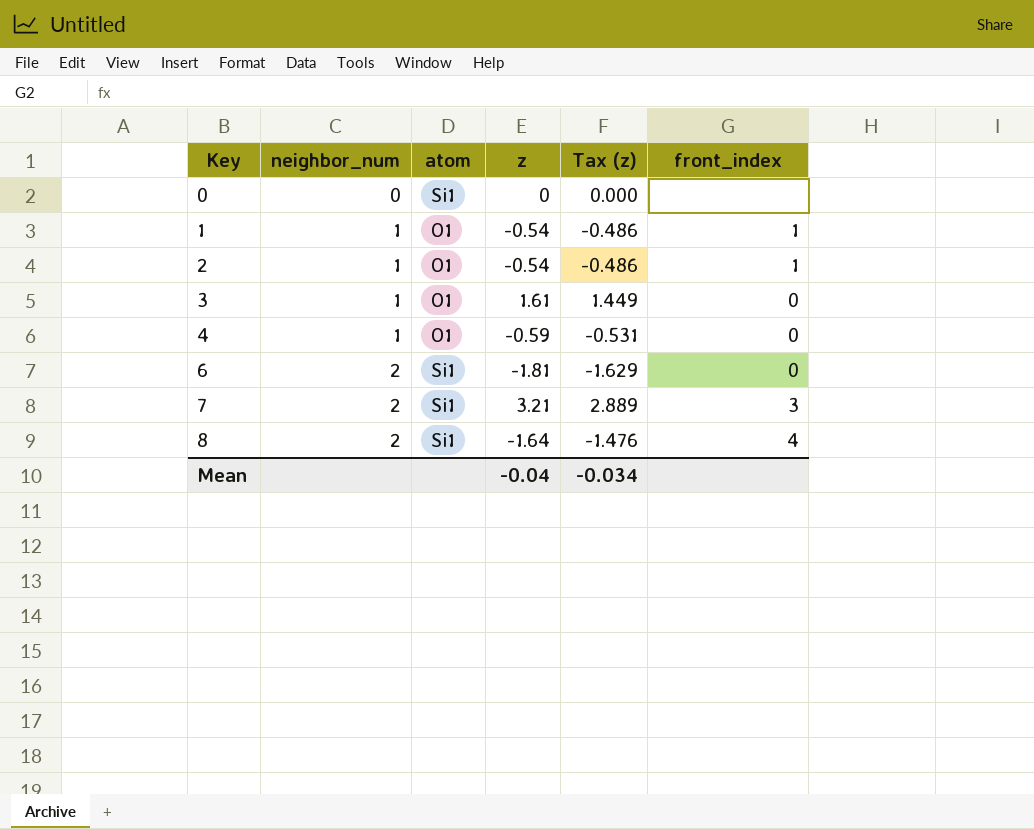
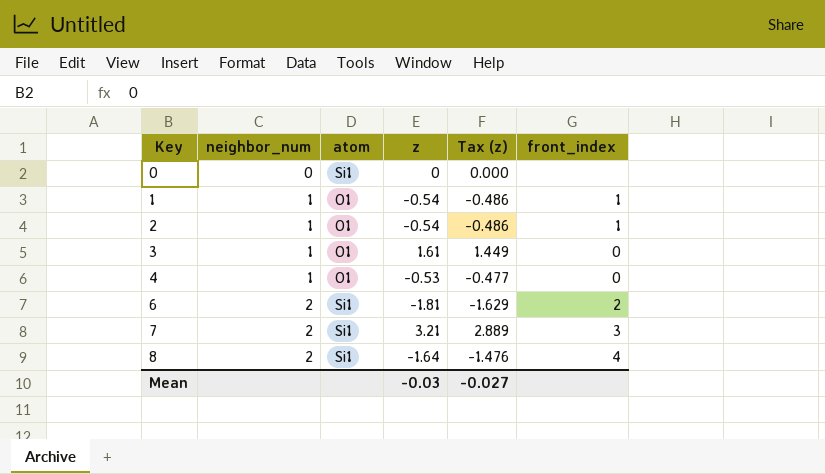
4 | z: -0.59 -> -0.53
4 | Tax (z): -0.531 -> -0.477
6 | front_index: 0 -> 2
Mean | z: -0.04 -> -0.03
Mean | Tax (z): -0.034 -> -0.027

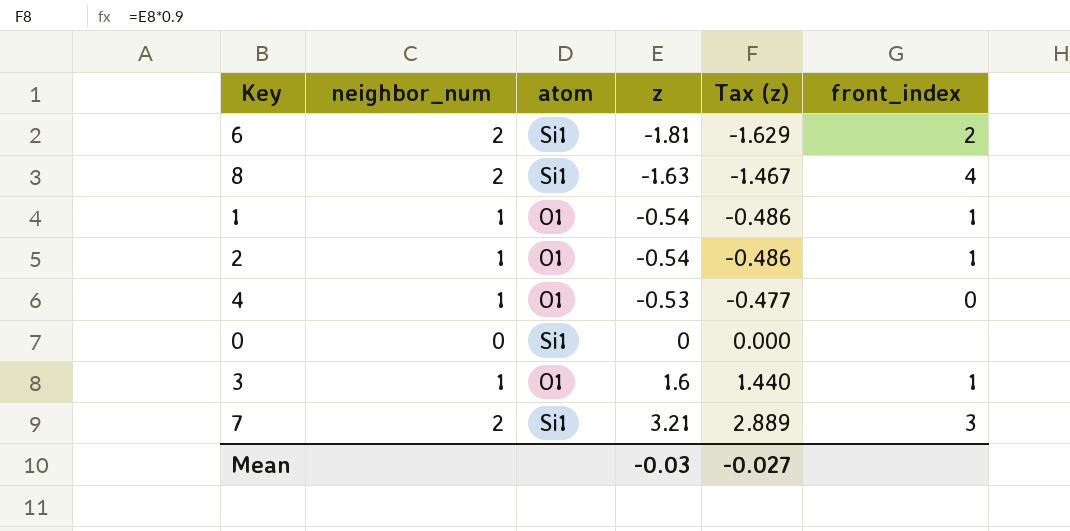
row order: Key ascending -> z ascending
8 | z: -1.64 -> -1.63
8 | Tax (z): -1.476 -> -1.467
3 | z: 1.61 -> 1.6
3 | Tax (z): 1.449 -> 1.440
3 | front_index: 0 -> 1

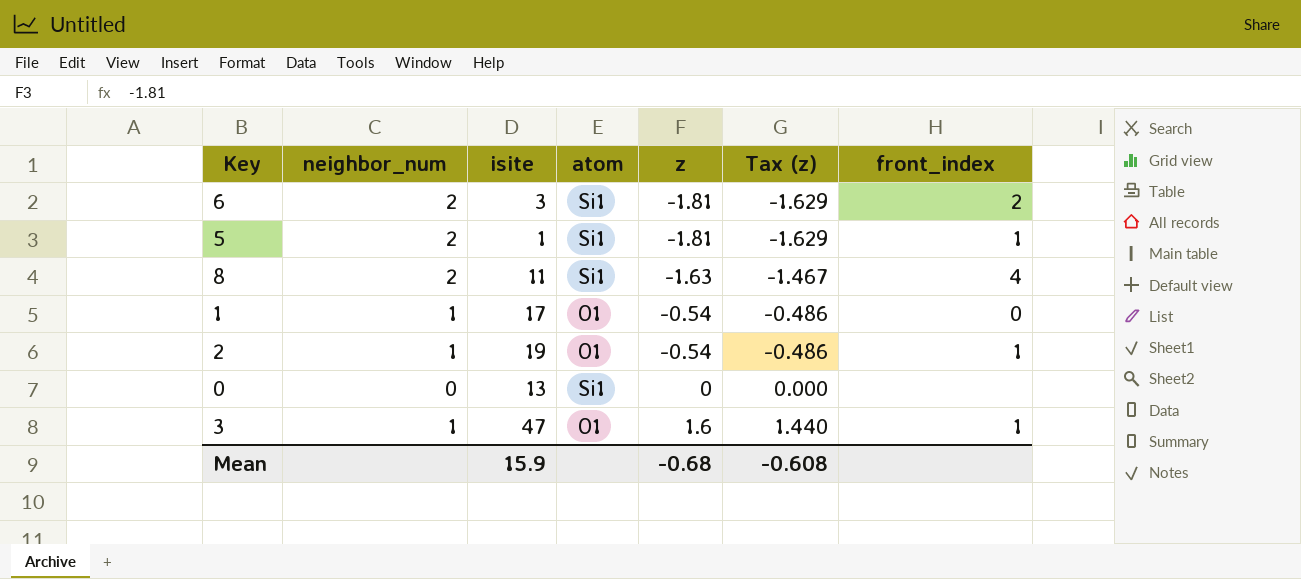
column isite | position: none -> 3
row 4: 1 | O1 | -0.53 | -0.477 | 0 -> none
row 7: 2 | Si1 | 3.21 | 2.889 | 3 -> none
row 5: none -> 2 | 1 | Si1 | -1.81 | -1.629 | 1
1 | front_index: 1 -> 0
Mean | z: -0.03 -> -0.68
Mean | Tax (z): -0.027 -> -0.608

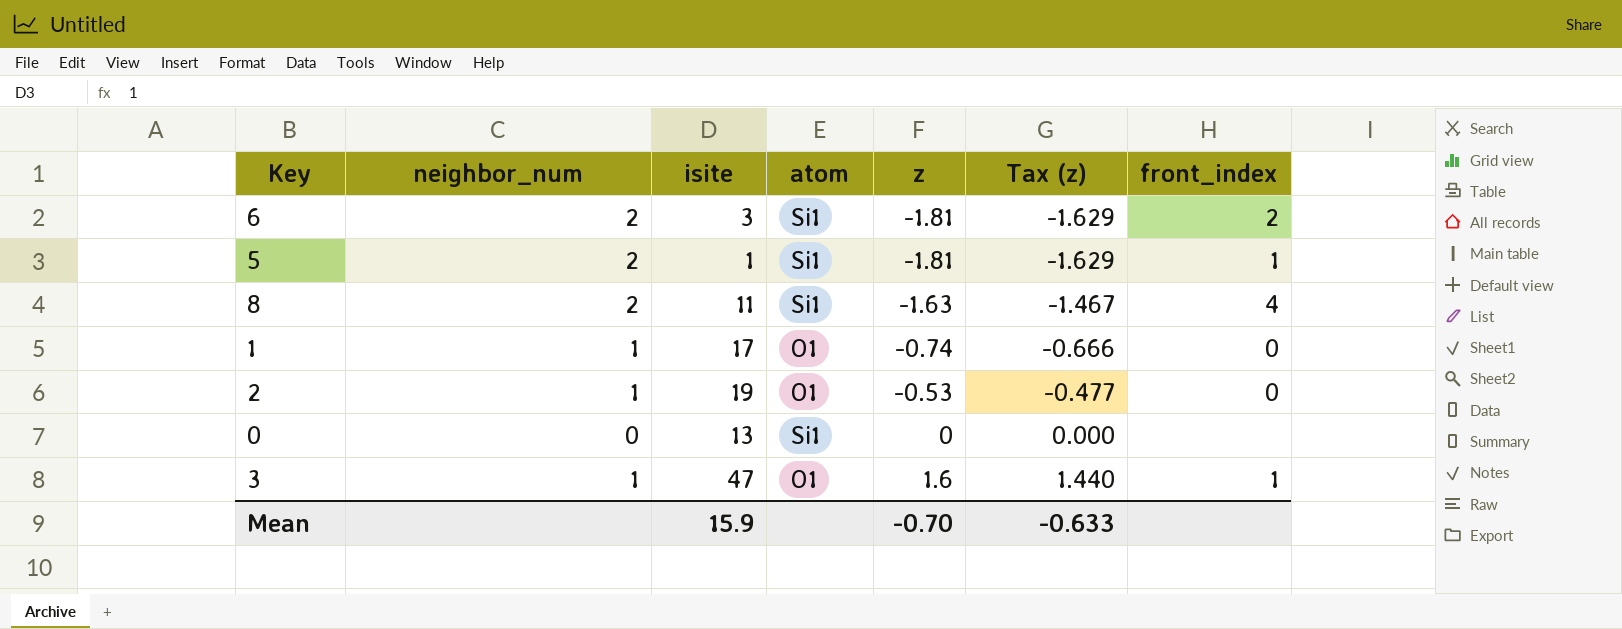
1 | z: -0.54 -> -0.74
1 | Tax (z): -0.486 -> -0.666
2 | z: -0.54 -> -0.53
2 | Tax (z): -0.486 -> -0.477
2 | front_index: 1 -> 0
Mean | z: -0.68 -> -0.70
Mean | Tax (z): -0.608 -> -0.633

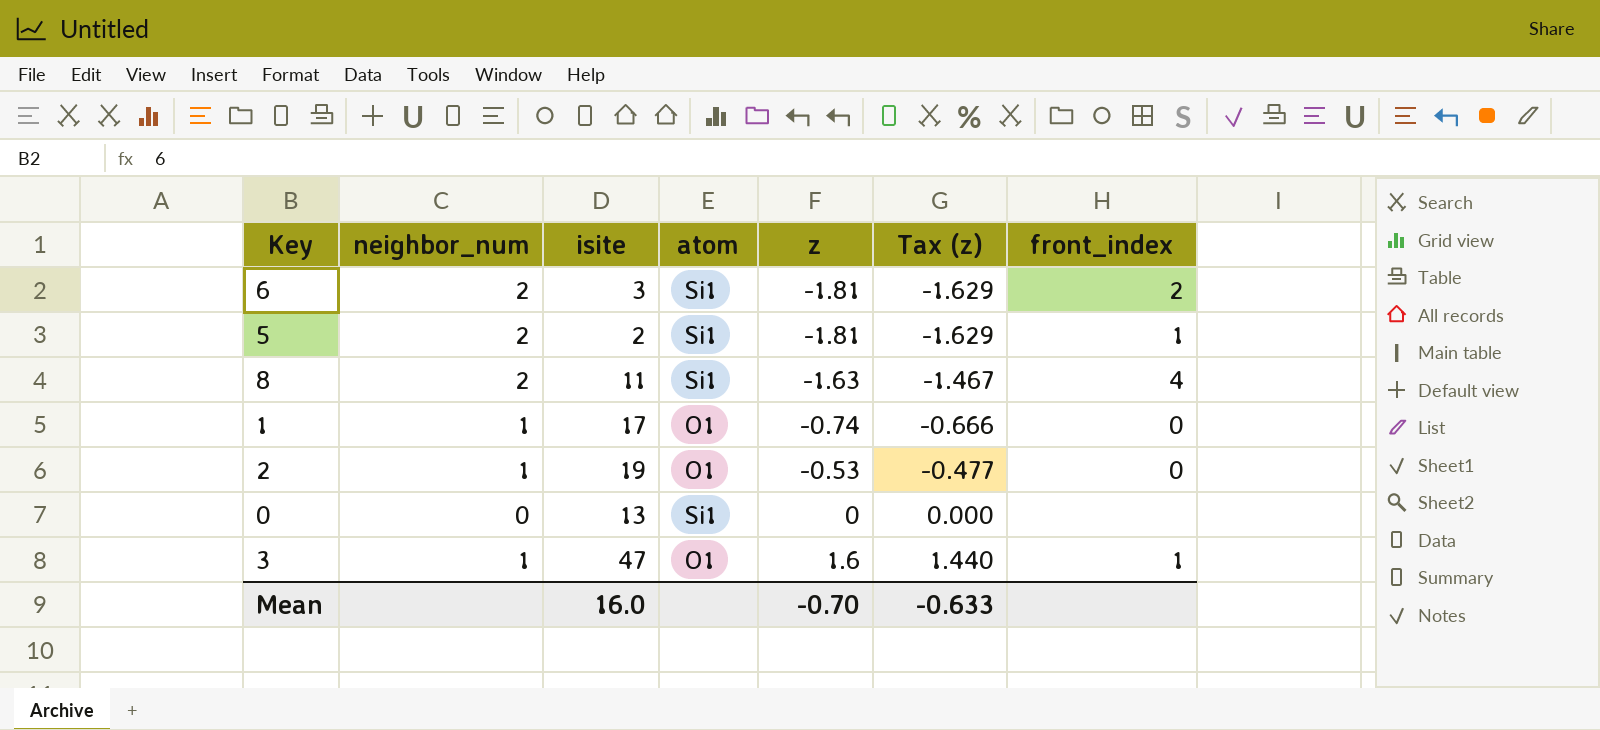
5 | isite: 1 -> 2
Mean | isite: 15.9 -> 16.0

